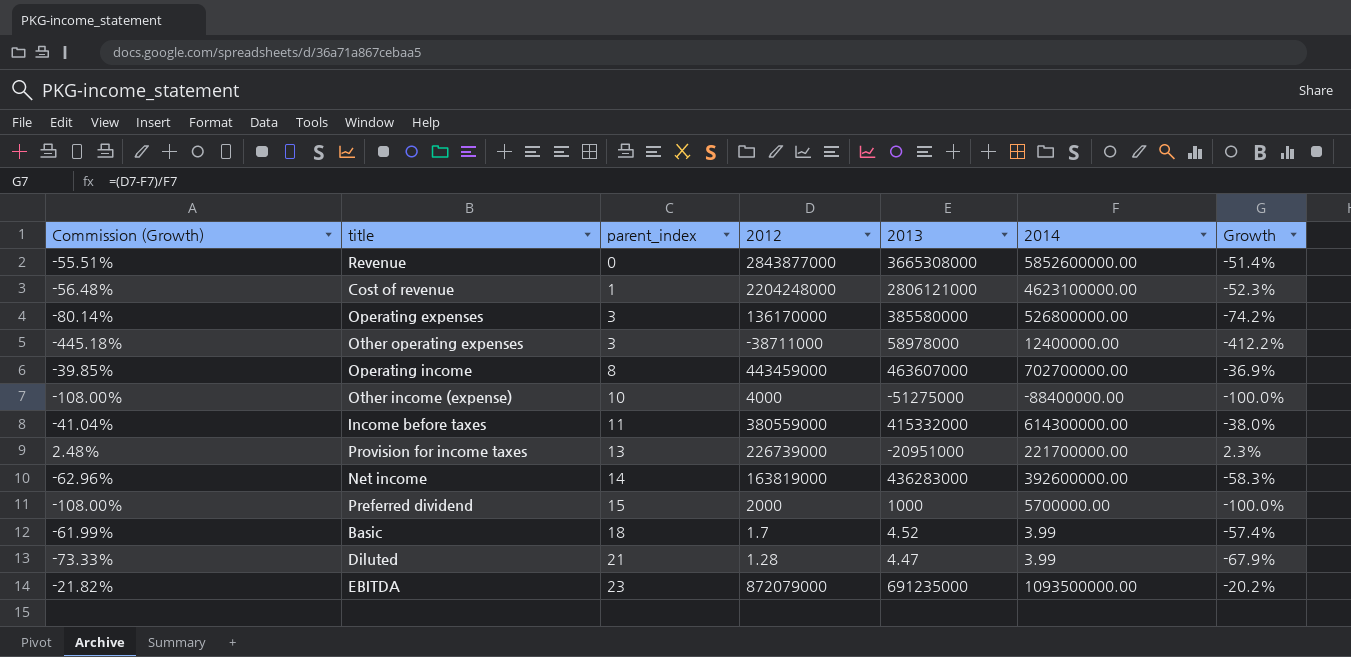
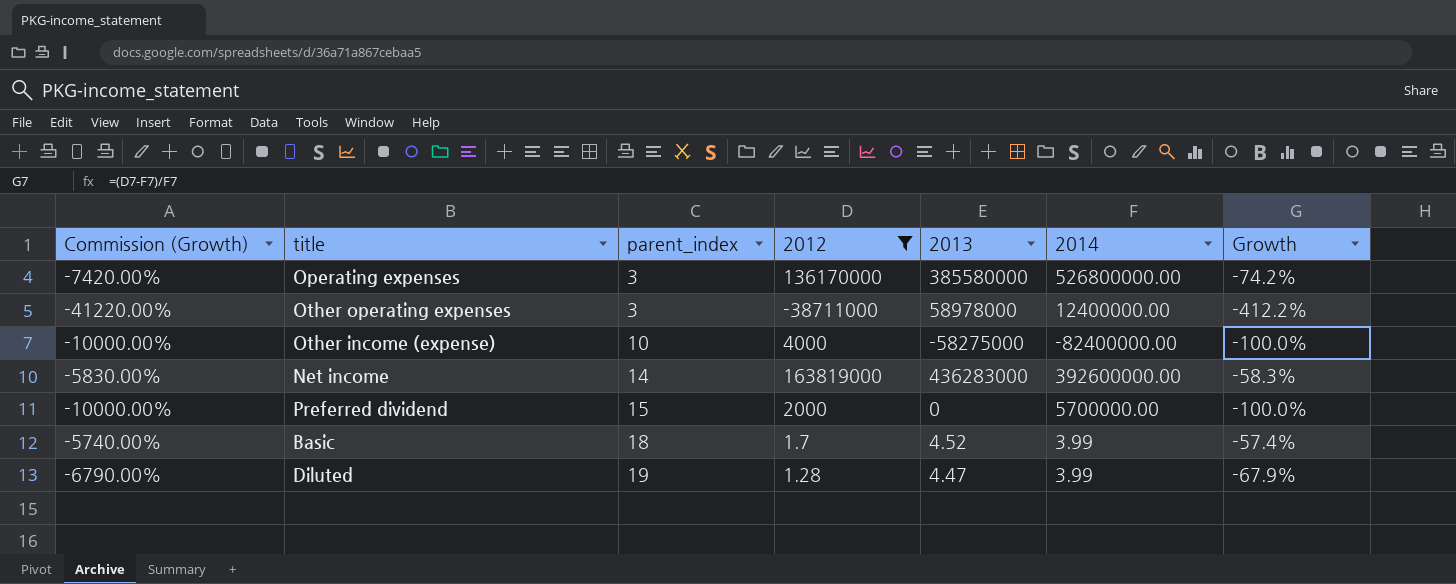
filter: none -> 2012 <= 163819000
column Commission (Growth) | formula: [Growth] * 1.08 -> [Growth] * 100
Other income (expense) | 2013: -51275000 -> -58275000
Other income (expense) | 2014: -88400000.00 -> -82400000.00
Preferred dividend | 2013: 1000 -> 0
Diluted | parent_index: 21 -> 19

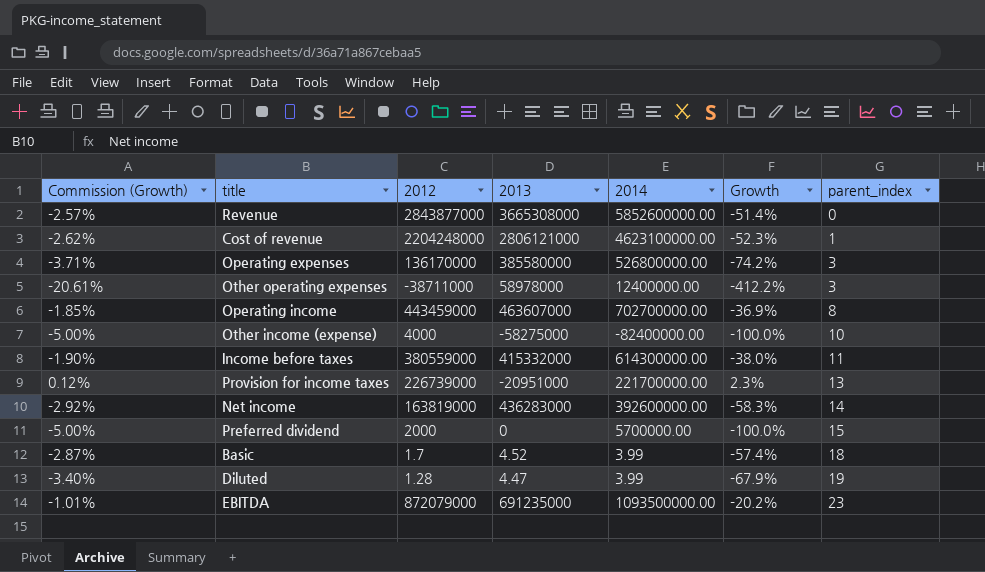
filter: 2012 <= 163819000 -> none
column Commission (Growth) | formula: [Growth] * 100 -> [Growth] * 0.05
column parent_index | position: 3 -> 7

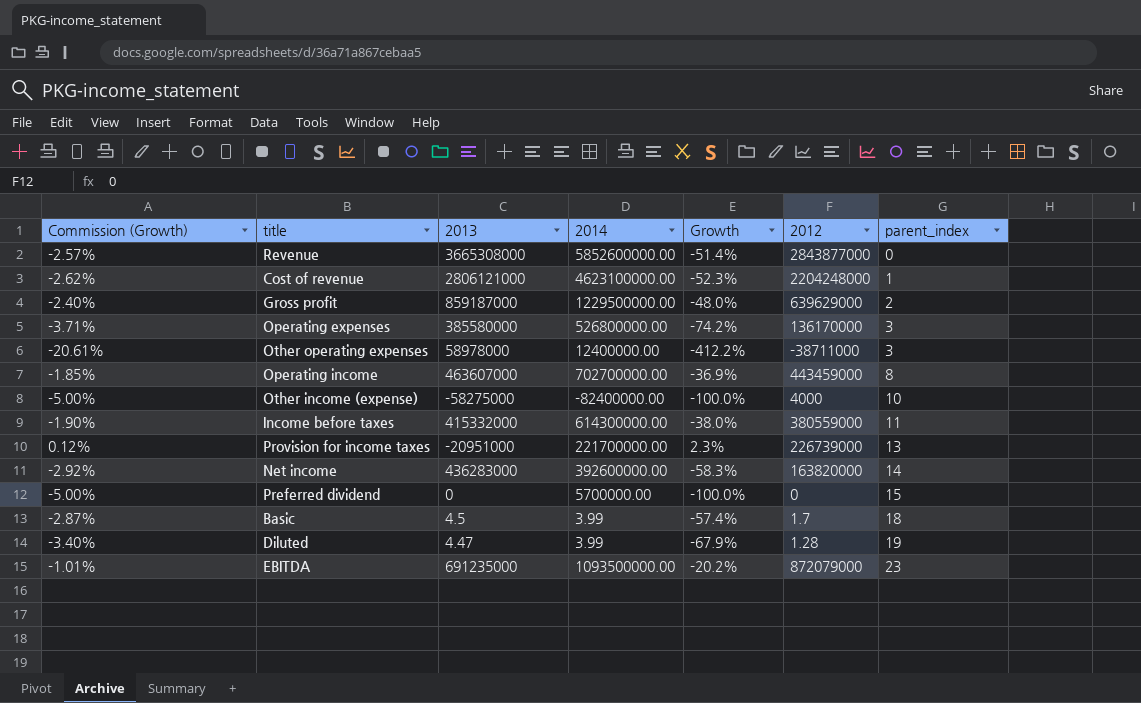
column 2012 | position: 3 -> 6
row Gross profit: none -> -2.40% | 859187000 | 1229500000.00 | -48.0% | 639629000 | 2
Net income | 2012: 163819000 -> 163820000
Preferred dividend | 2012: 2000 -> 0
Basic | 2013: 4.52 -> 4.5

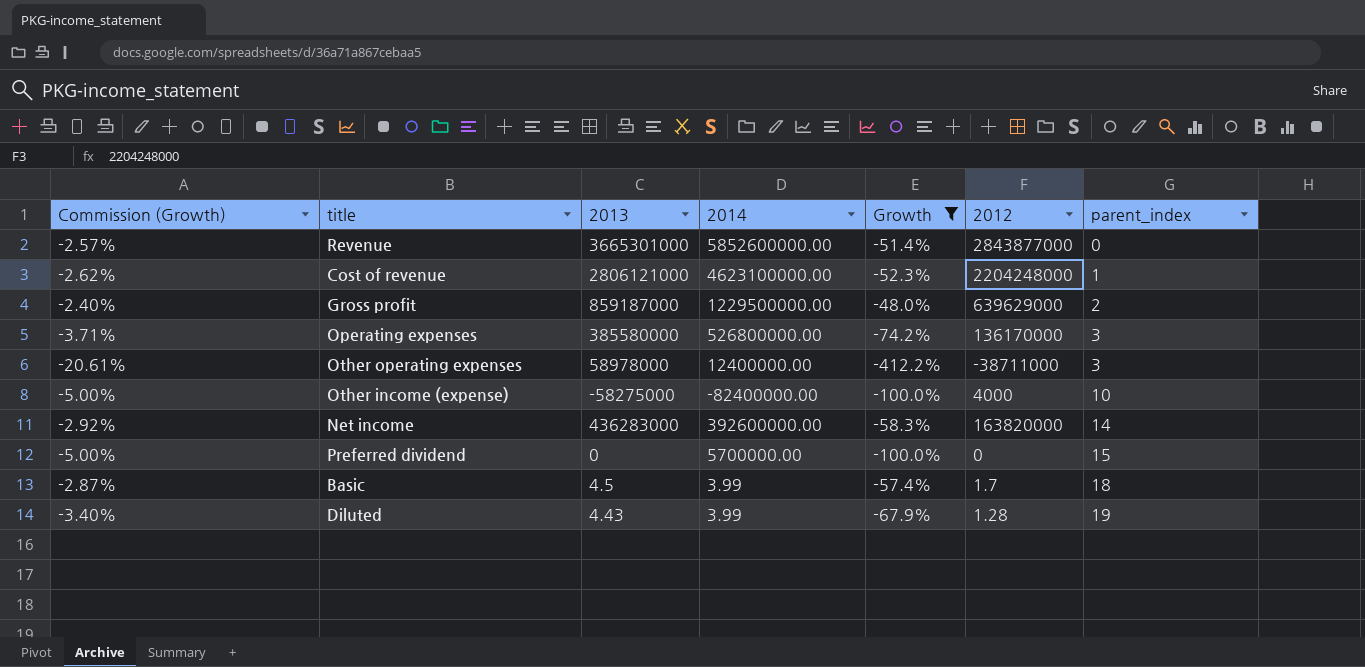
filter: none -> Growth <= -48.0%
Revenue | 2013: 3665308000 -> 3665301000
Diluted | 2013: 4.47 -> 4.43

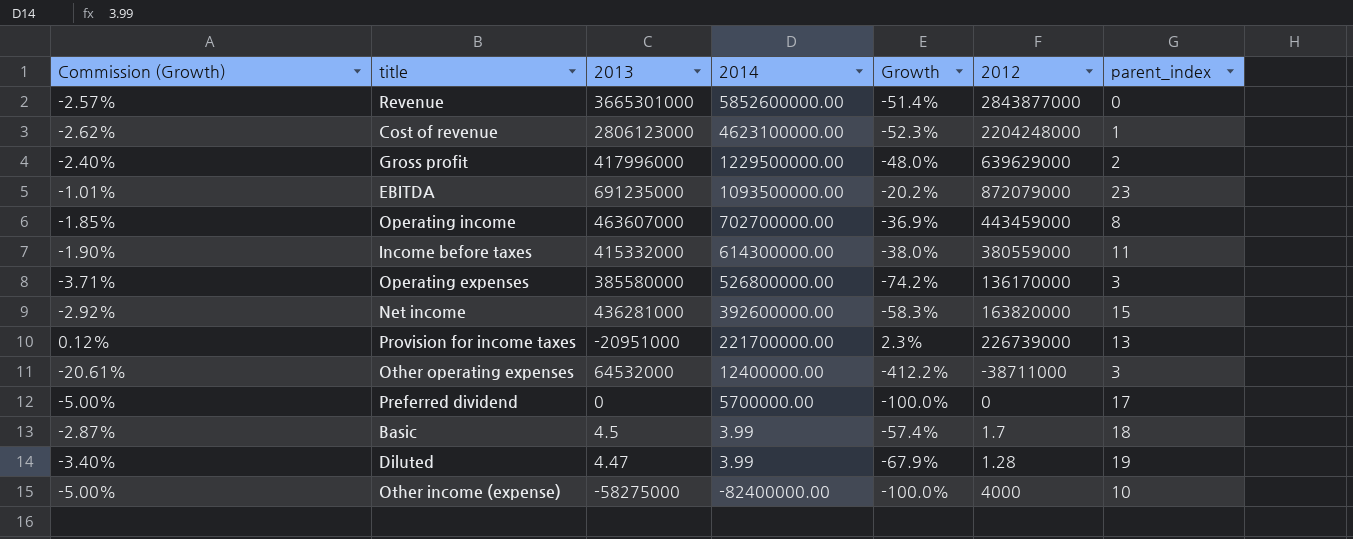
filter: Growth <= -48.0% -> none
row order: parent_index ascending -> 2014 descending
Cost of revenue | 2013: 2806121000 -> 2806123000
Gross profit | 2013: 859187000 -> 417996000
Net income | 2013: 436283000 -> 436281000
Net income | parent_index: 14 -> 15
Other operating expenses | 2013: 58978000 -> 64532000
Preferred dividend | parent_index: 15 -> 17
Diluted | 2013: 4.43 -> 4.47

